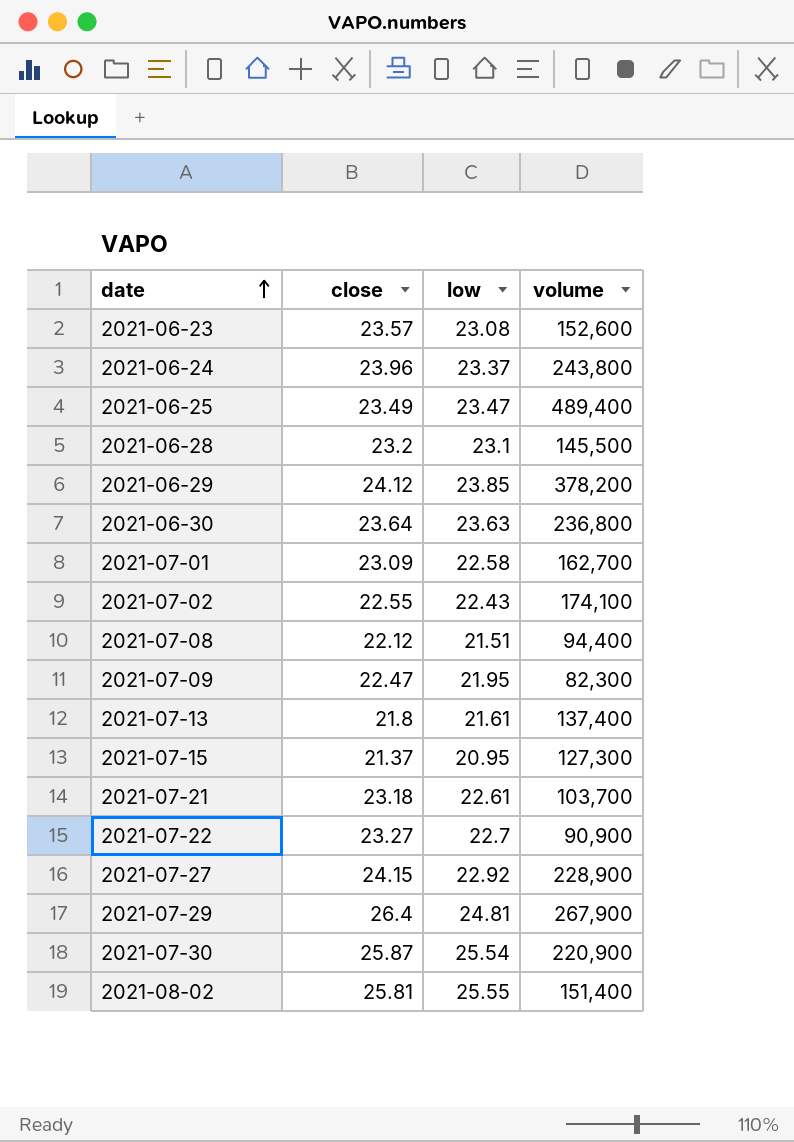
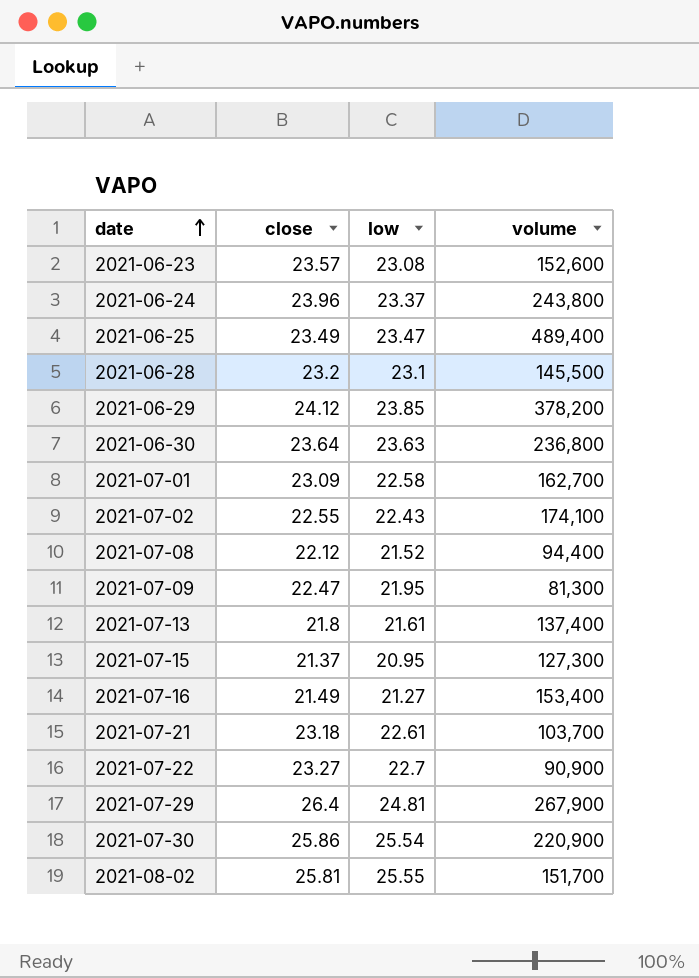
row 2021-07-27: 24.15 | 22.92 | 228,900 -> none
2021-07-08 | low: 21.51 -> 21.52
2021-07-09 | volume: 82,300 -> 81,300
row 2021-07-16: none -> 21.49 | 21.27 | 153,400
2021-07-30 | close: 25.87 -> 25.86
2021-08-02 | volume: 151,400 -> 151,700

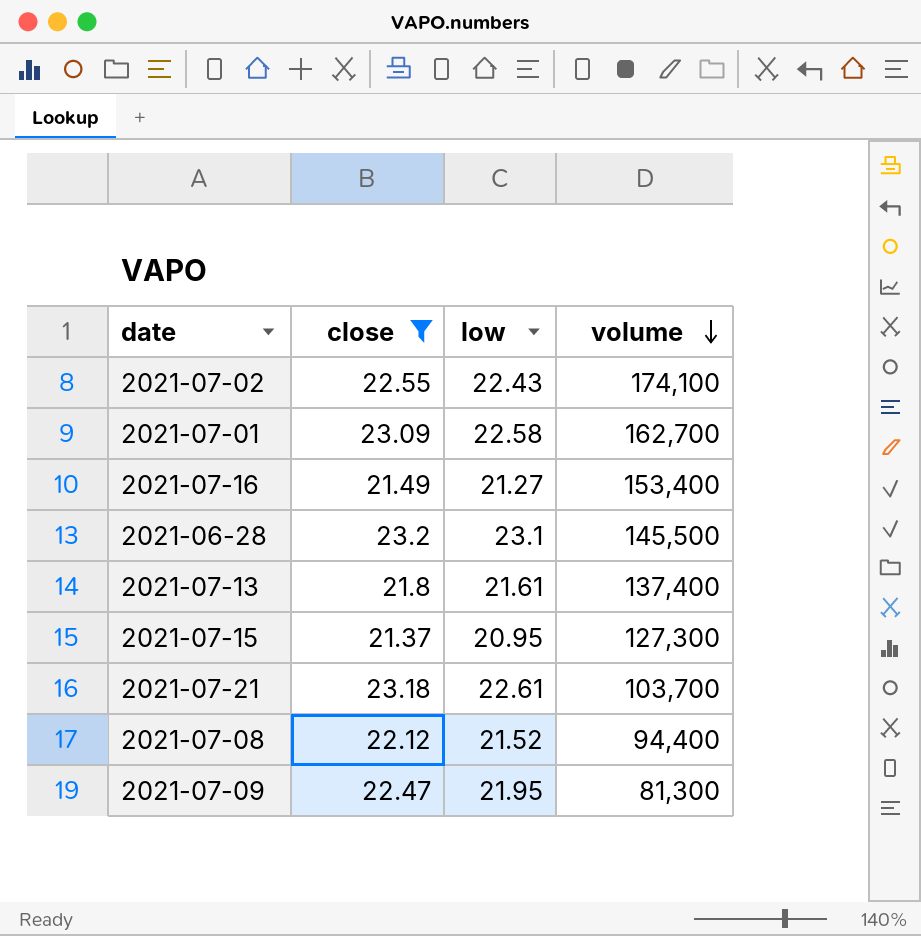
filter: none -> close <= 23.2
row order: date ascending -> volume descending

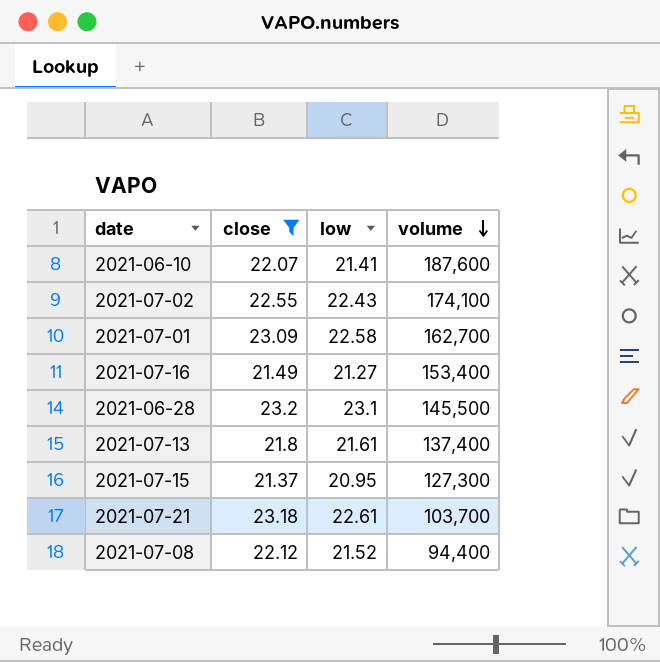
row 2021-07-09: 22.47 | 21.95 | 81,300 -> none
row 2021-06-10: none -> 22.07 | 21.41 | 187,600

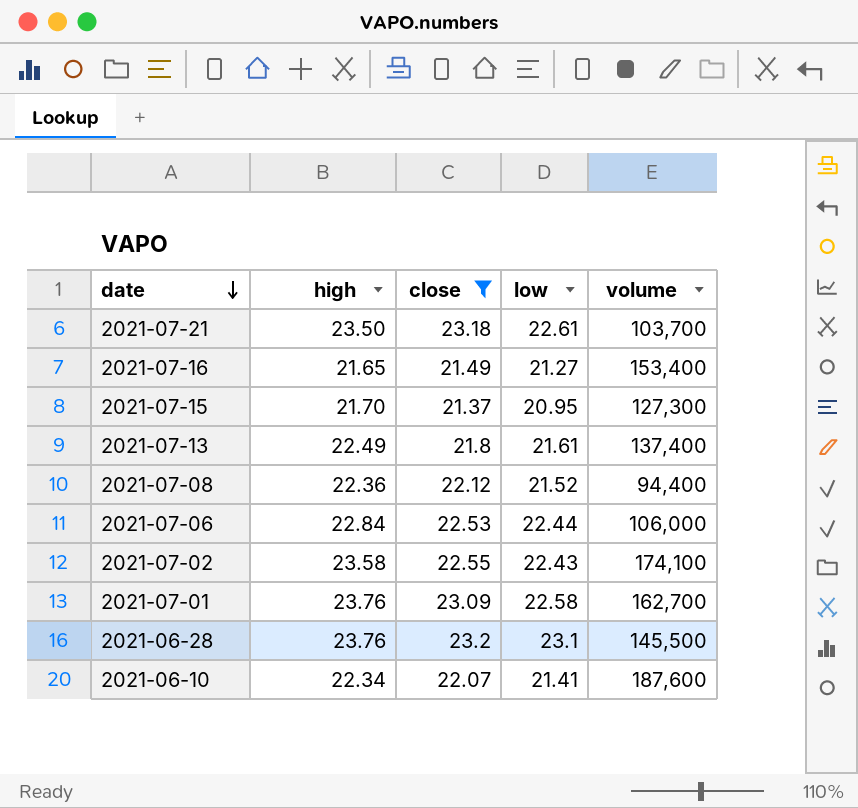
row order: volume descending -> date descending
column high | position: none -> 2
row 2021-07-06: none -> 22.84 | 22.53 | 22.44 | 106,000

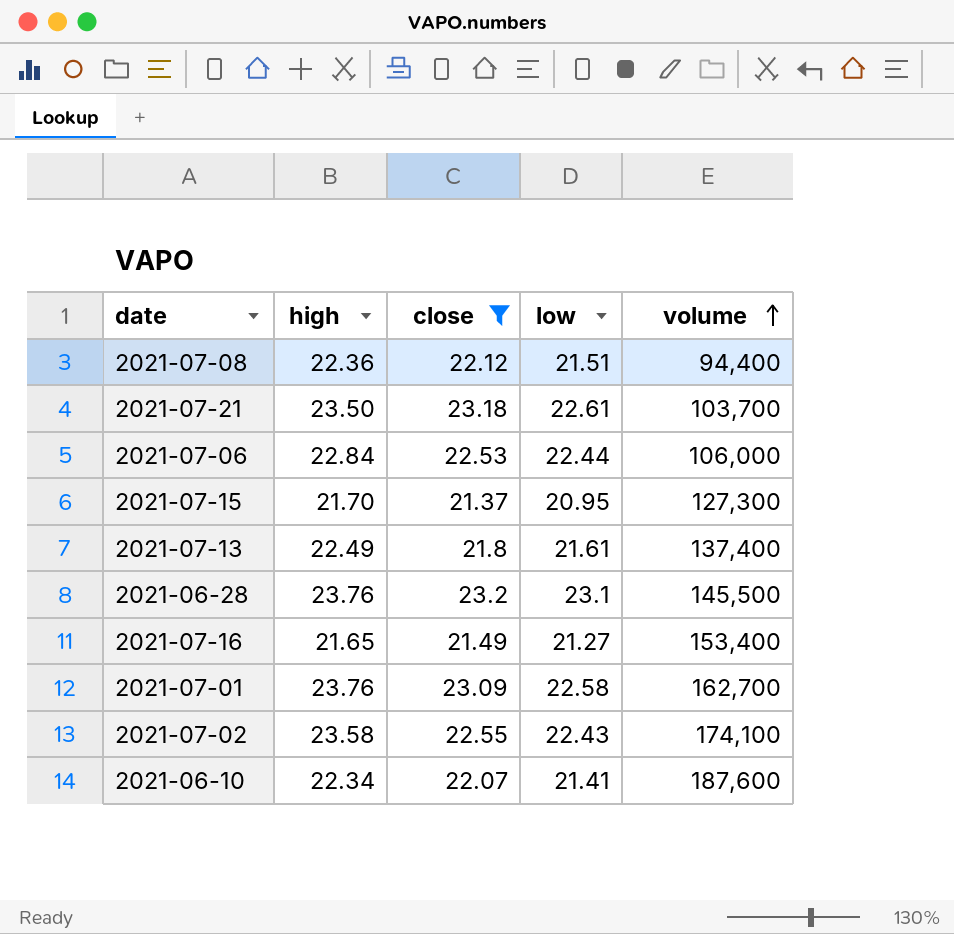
row order: date descending -> volume ascending
2021-07-08 | low: 21.52 -> 21.51

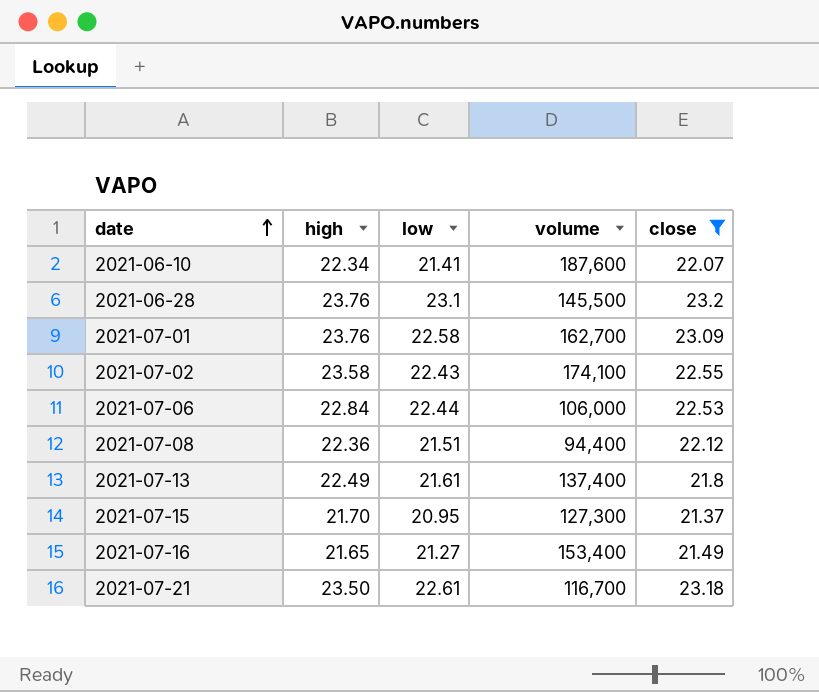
row order: volume ascending -> date ascending
column close | position: 3 -> 5
2021-07-21 | volume: 103,700 -> 116,700

